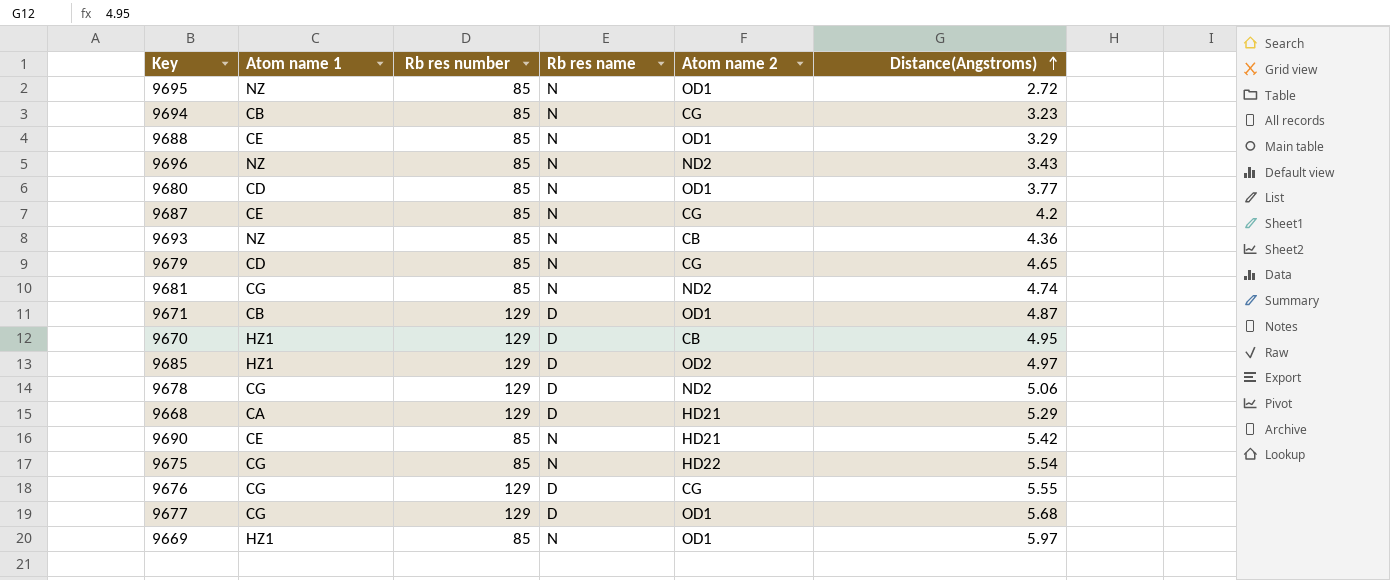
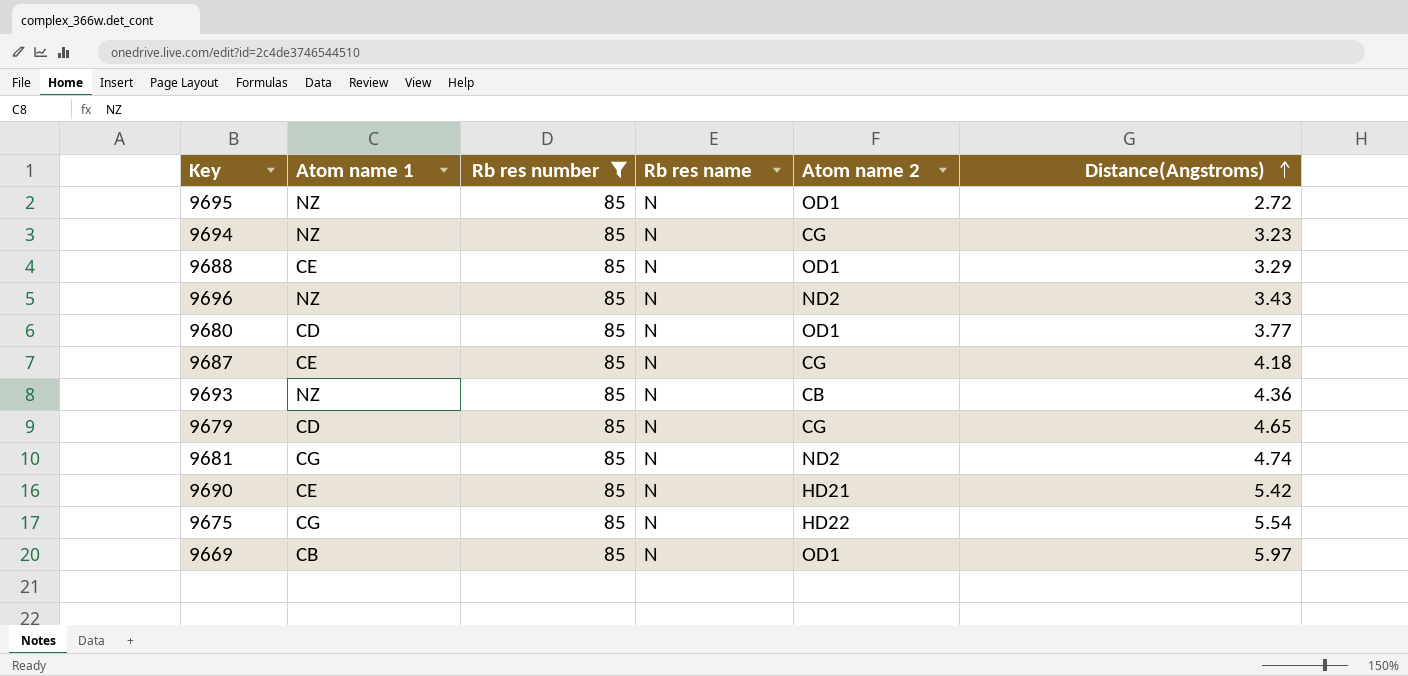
filter: none -> Rb res number = 85
9694 | Atom name 1: CB -> NZ
9687 | Distance(Angstroms): 4.2 -> 4.18
9669 | Atom name 1: HZ1 -> CB

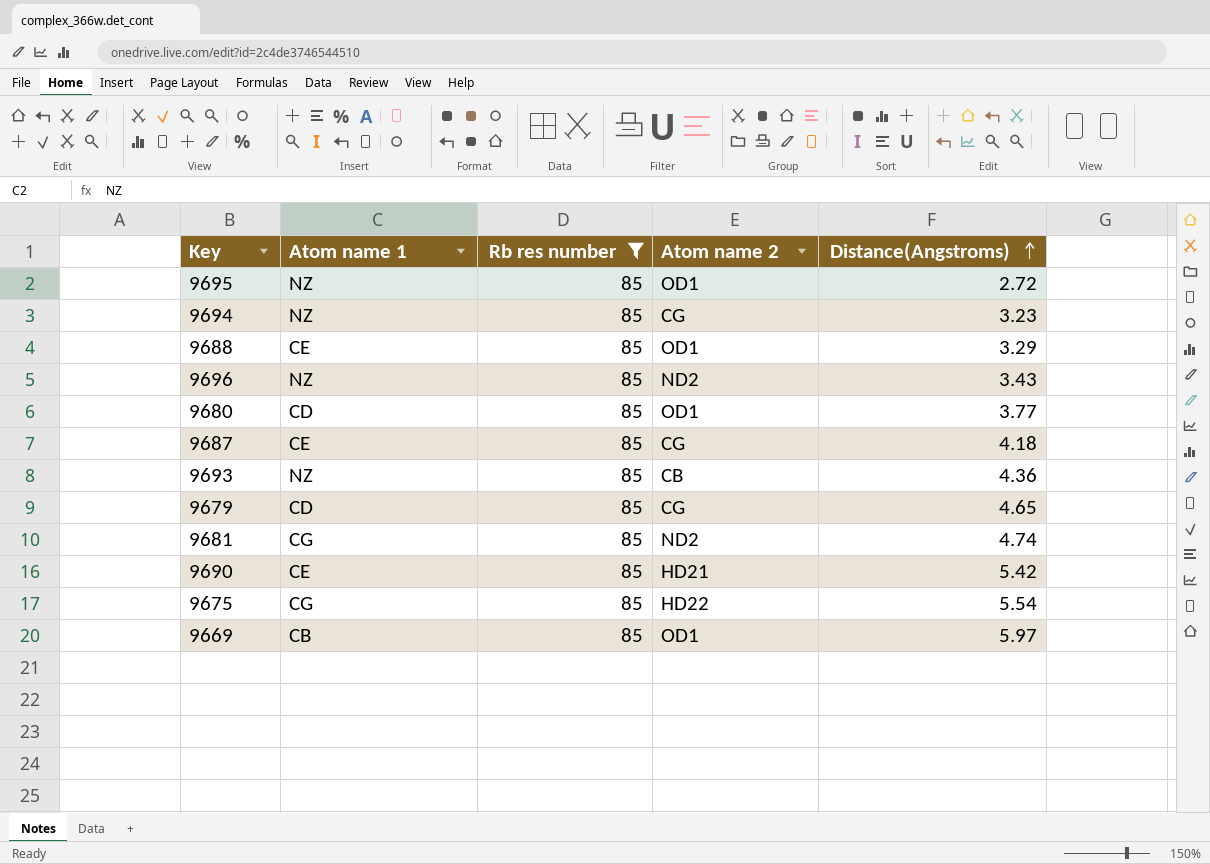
column Rb res name | position: 4 -> none

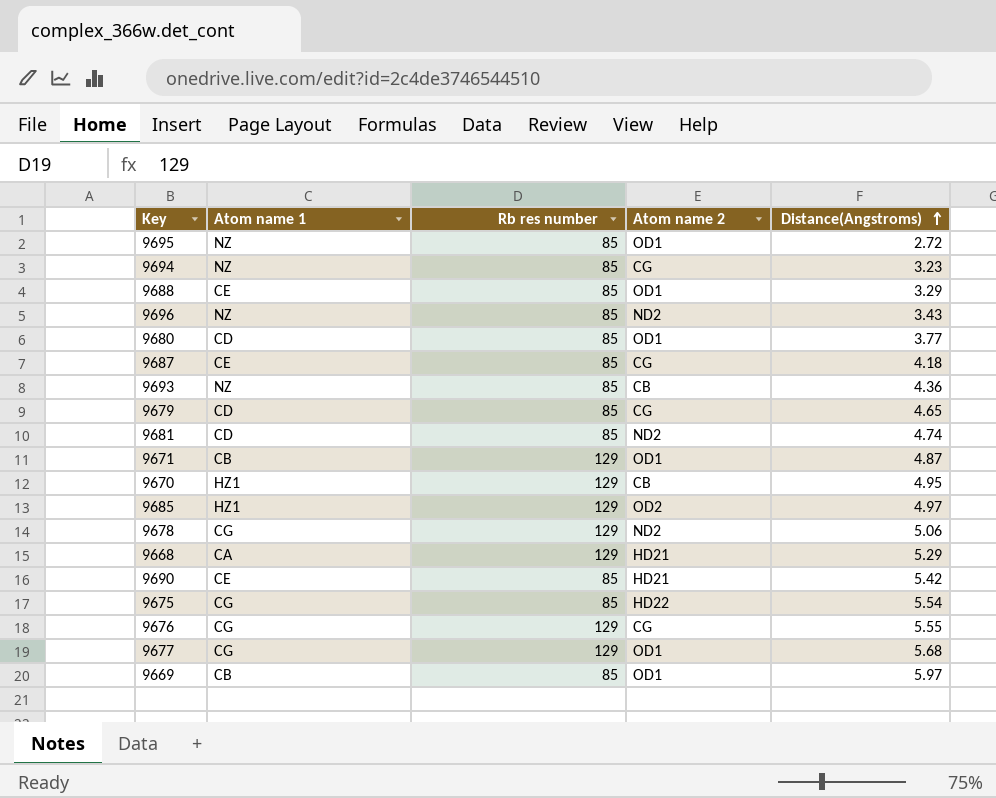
filter: Rb res number = 85 -> none
9681 | Atom name 1: CG -> CD

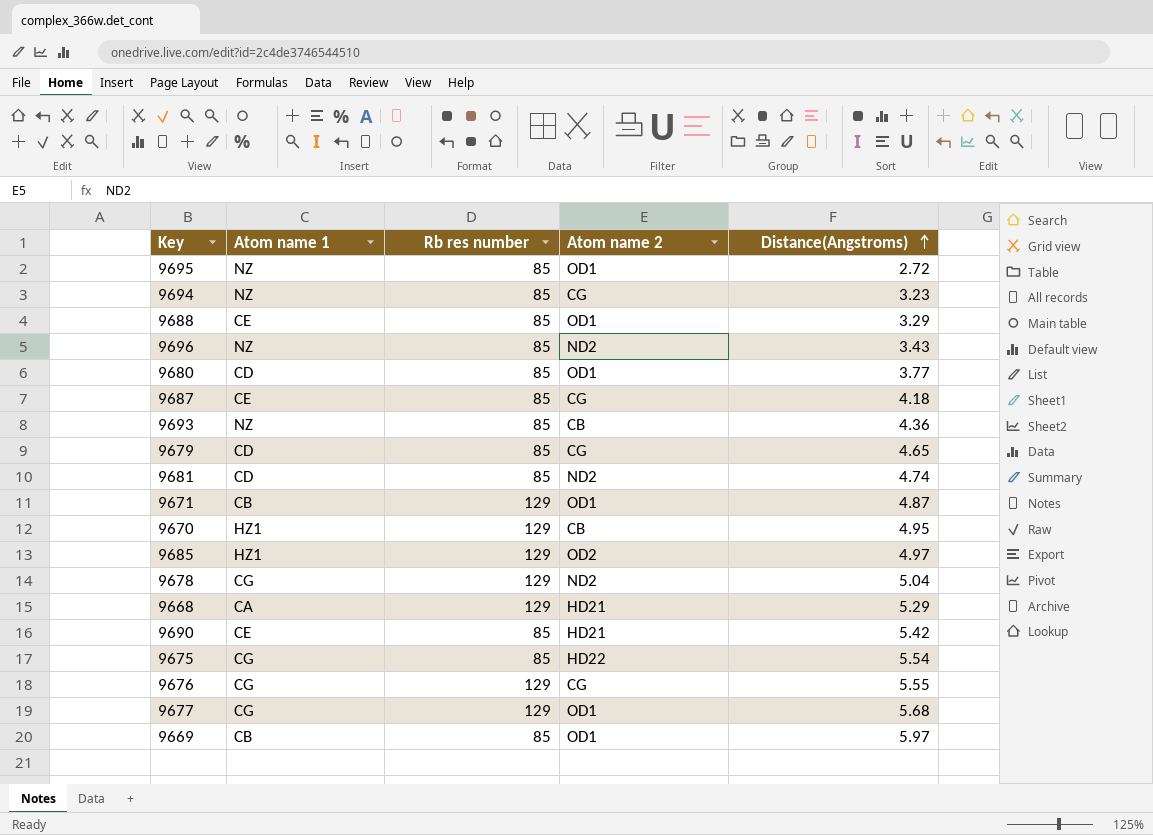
9678 | Distance(Angstroms): 5.06 -> 5.04

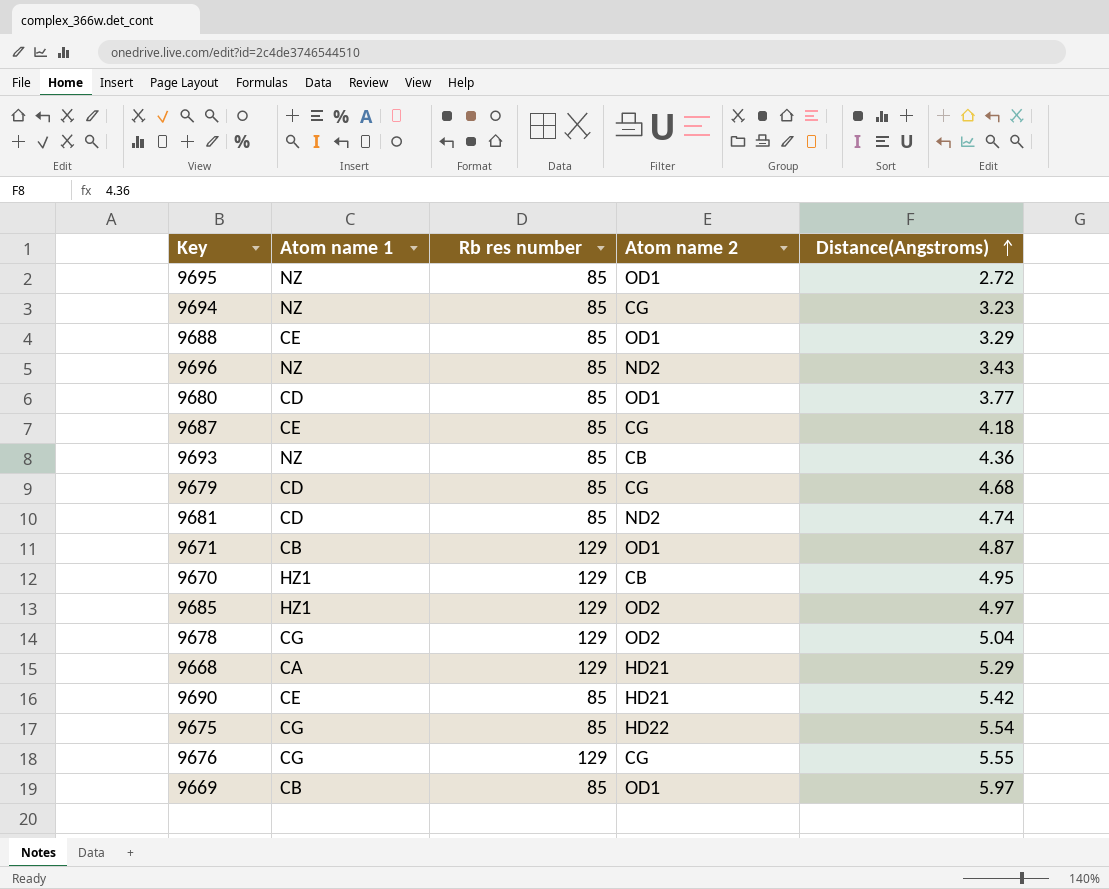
row 9677: CG | 129 | OD1 | 5.68 -> none
9679 | Distance(Angstroms): 4.65 -> 4.68
9678 | Atom name 2: ND2 -> OD2

